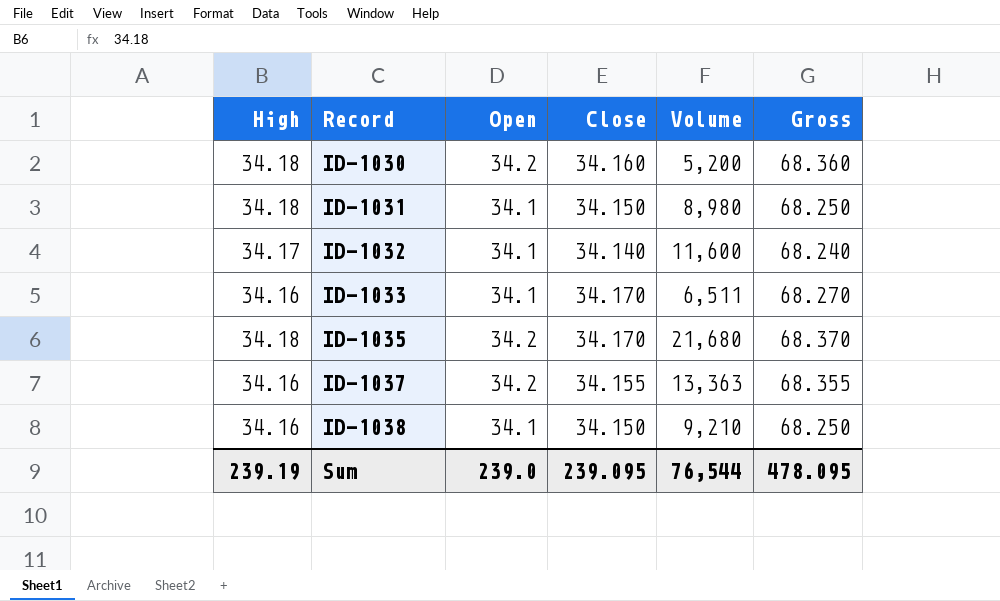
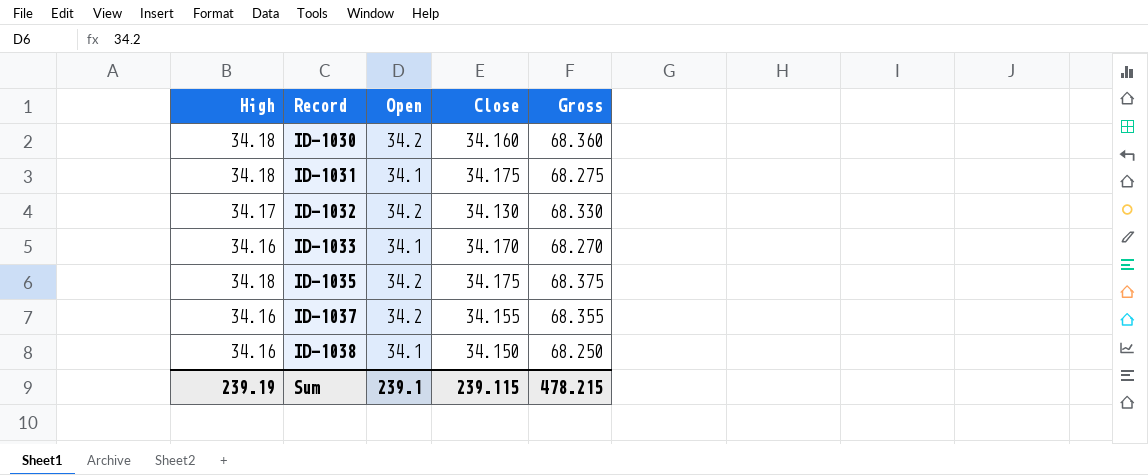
column Volume | position: 5 -> none
ID-1031 | Close: 34.150 -> 34.175
ID-1031 | Gross: 68.250 -> 68.275
ID-1032 | Open: 34.1 -> 34.2
ID-1032 | Close: 34.140 -> 34.130
ID-1032 | Gross: 68.240 -> 68.330
ID-1035 | Close: 34.170 -> 34.175
ID-1035 | Gross: 68.370 -> 68.375
Sum | Open: 239.0 -> 239.1
Sum | Close: 239.095 -> 239.115
Sum | Gross: 478.095 -> 478.215

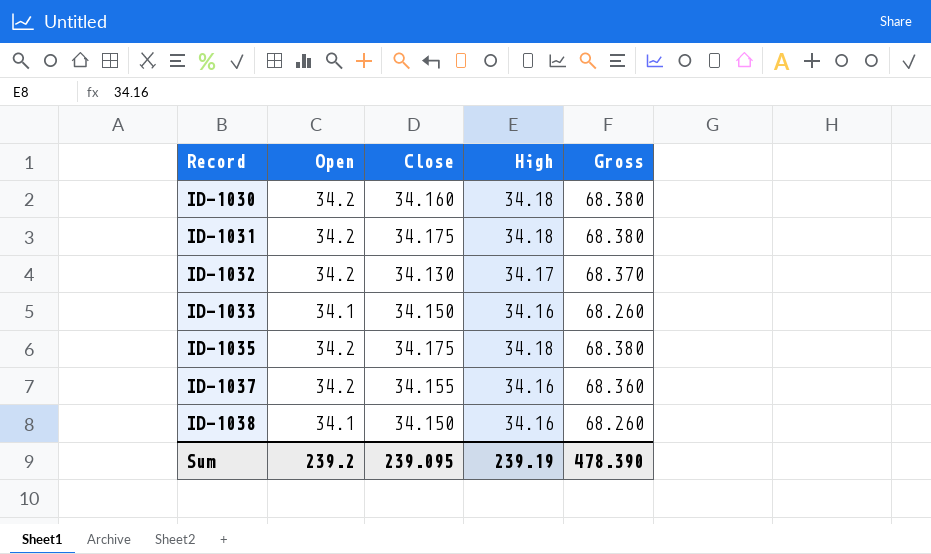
column High | position: 1 -> 4
column Gross | formula: [Open] + [Close] -> [Open] + [High]
ID-1031 | Open: 34.1 -> 34.2
ID-1033 | Close: 34.170 -> 34.150
Sum | Open: 239.1 -> 239.2
Sum | Close: 239.115 -> 239.095
Sum | Gross: 478.215 -> 478.390

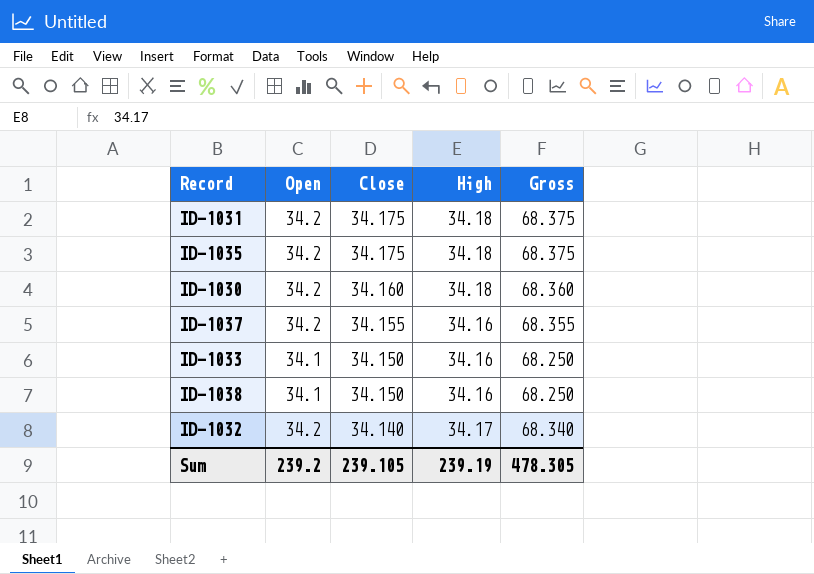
row order: Record ascending -> Close descending
column Gross | formula: [Open] + [High] -> [Open] + [Close]
ID-1032 | Close: 34.130 -> 34.140
Sum | Close: 239.095 -> 239.105
Sum | Gross: 478.390 -> 478.305

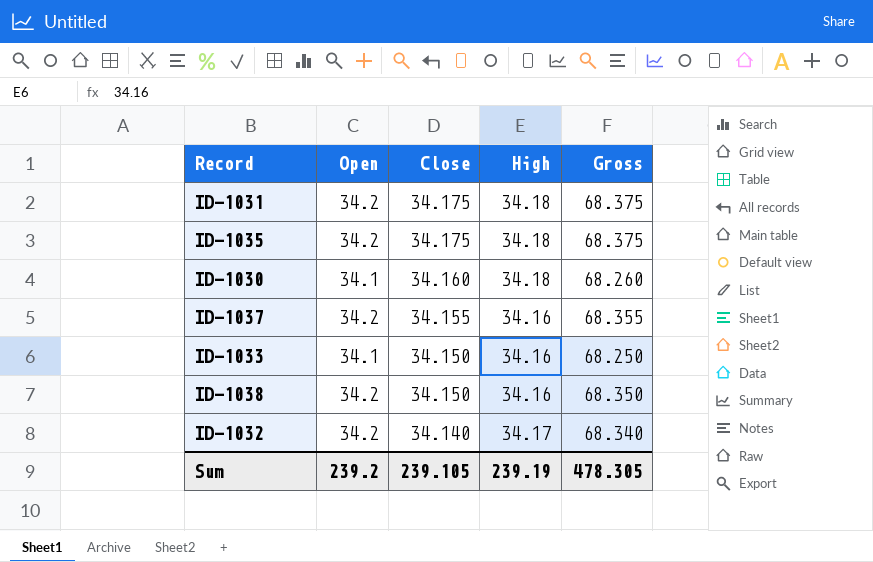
ID-1030 | Open: 34.2 -> 34.1
ID-1030 | Gross: 68.360 -> 68.260
ID-1038 | Open: 34.1 -> 34.2
ID-1038 | Gross: 68.250 -> 68.350

